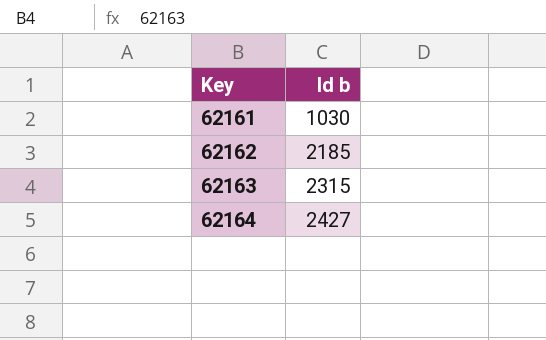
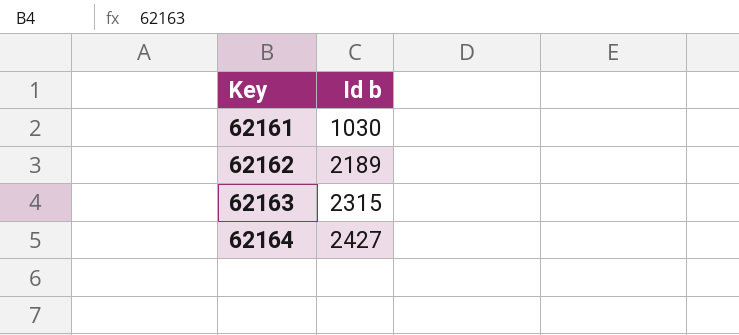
62162 | Id b: 2185 -> 2189

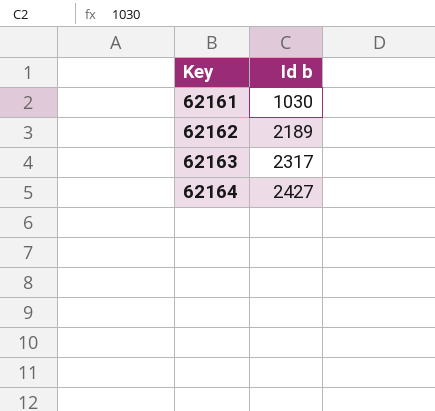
62163 | Id b: 2315 -> 2317

